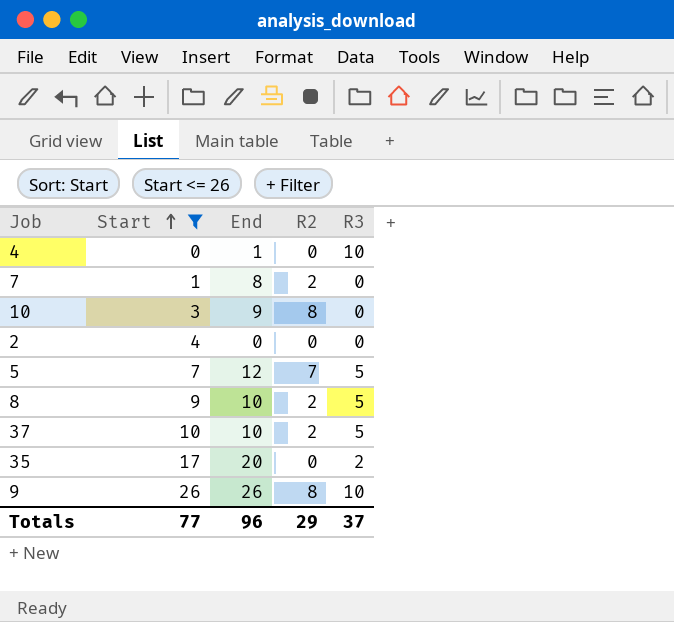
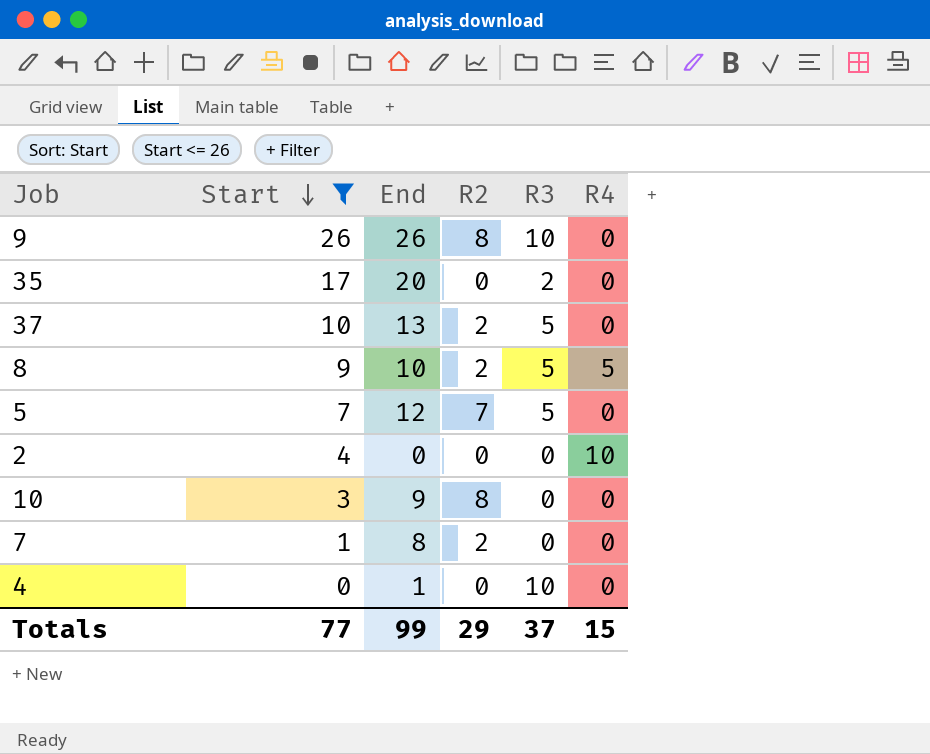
row order: Start ascending -> Start descending
column R4 | position: none -> 6
37 | End: 10 -> 13
Totals | End: 96 -> 99

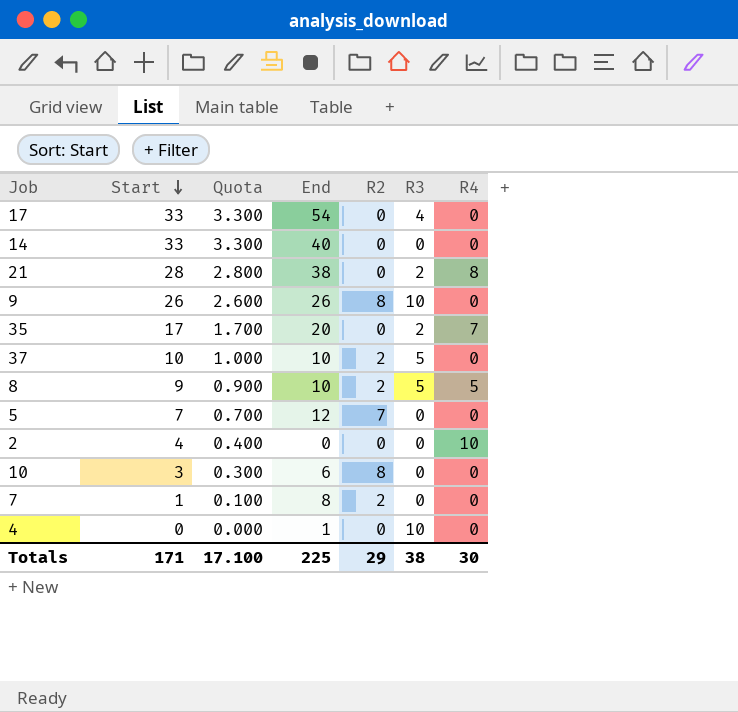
filter: Start <= 26 -> none
column Quota | formula: none -> [Start] * 0.1
35 | R4: 0 -> 7
37 | End: 13 -> 10
5 | R3: 5 -> 0
10 | End: 9 -> 6
Totals | Start: 77 -> 171
Totals | End: 99 -> 225
Totals | R3: 37 -> 38
Totals | R4: 15 -> 30

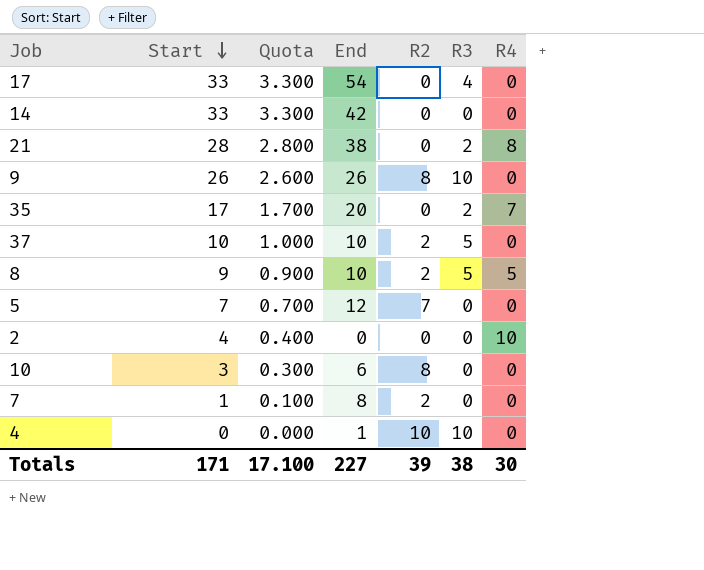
14 | End: 40 -> 42
4 | R2: 0 -> 10
Totals | End: 225 -> 227
Totals | R2: 29 -> 39

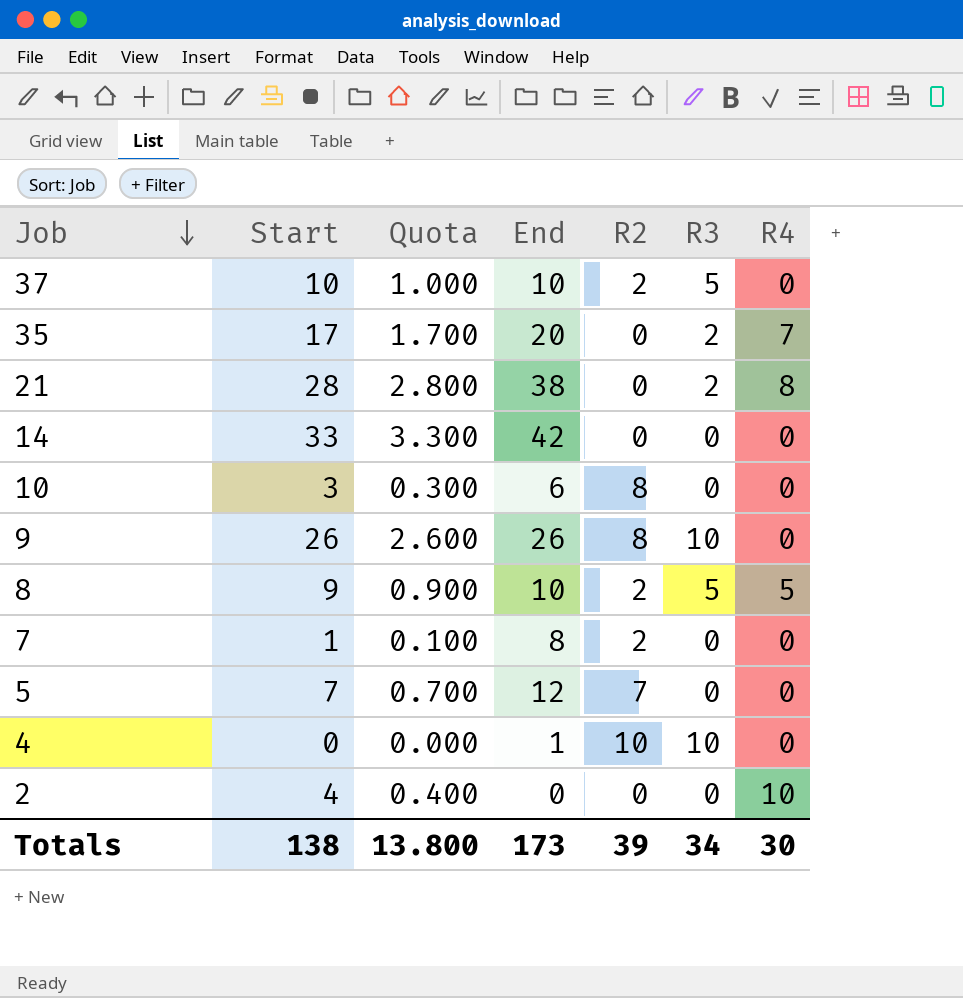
row order: Start descending -> Job descending
row 17: 33 | 3.300 | 54 | 0 | 4 | 0 -> none
Totals | Start: 171 -> 138
Totals | Quota: 17.100 -> 13.800
Totals | End: 227 -> 173
Totals | R3: 38 -> 34

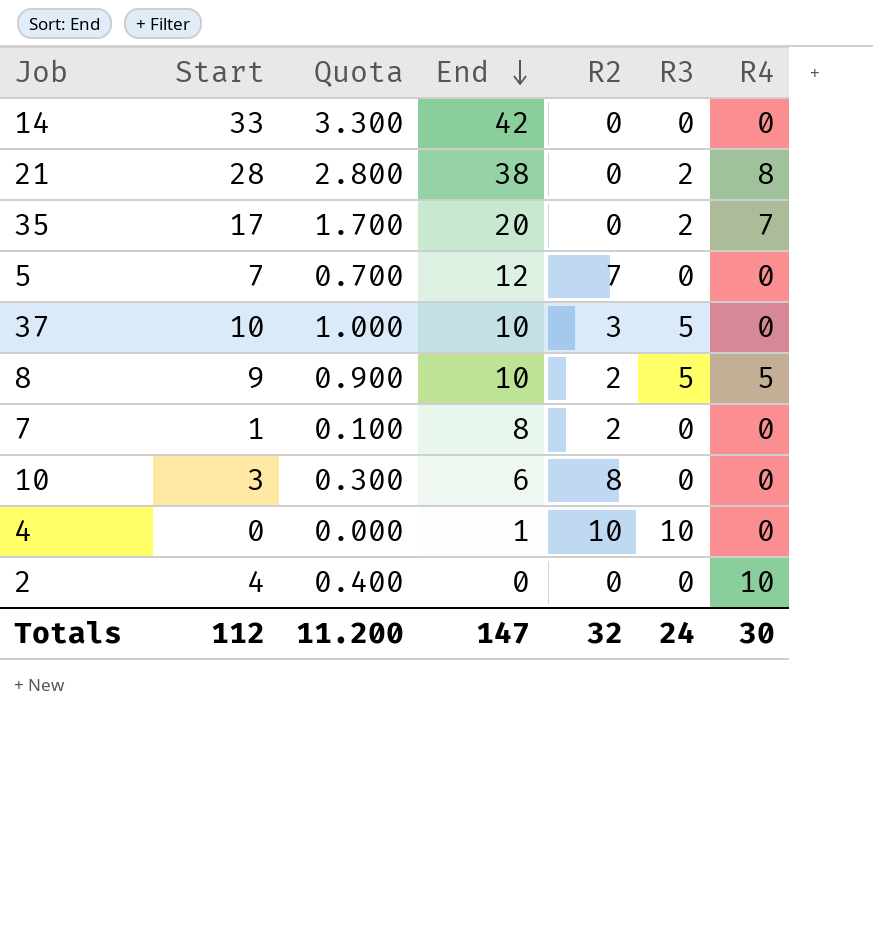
row order: Job descending -> End descending
row 9: 26 | 2.600 | 26 | 8 | 10 | 0 -> none
37 | R2: 2 -> 3
Totals | Start: 138 -> 112
Totals | Quota: 13.800 -> 11.200
Totals | End: 173 -> 147
Totals | R2: 39 -> 32
Totals | R3: 34 -> 24

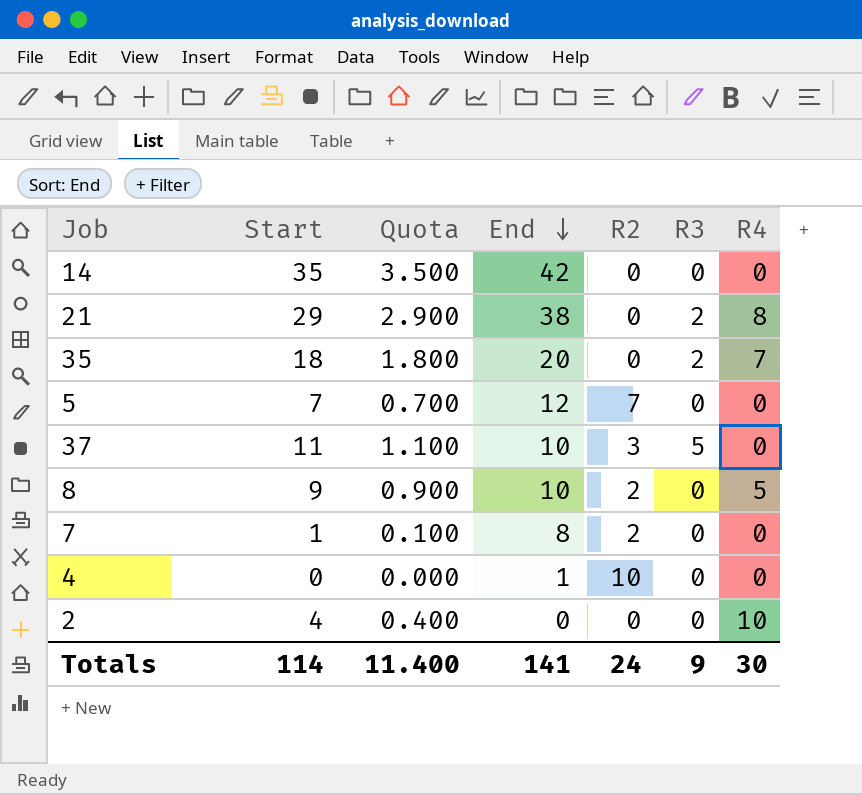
row 10: 3 | 0.300 | 6 | 8 | 0 | 0 -> none
14 | Start: 33 -> 35
14 | Quota: 3.300 -> 3.500
21 | Start: 28 -> 29
21 | Quota: 2.800 -> 2.900
35 | Start: 17 -> 18
35 | Quota: 1.700 -> 1.800
37 | Start: 10 -> 11
37 | Quota: 1.000 -> 1.100
8 | R3: 5 -> 0
4 | R3: 10 -> 0
Totals | Start: 112 -> 114
Totals | Quota: 11.200 -> 11.400
Totals | End: 147 -> 141
Totals | R2: 32 -> 24
Totals | R3: 24 -> 9

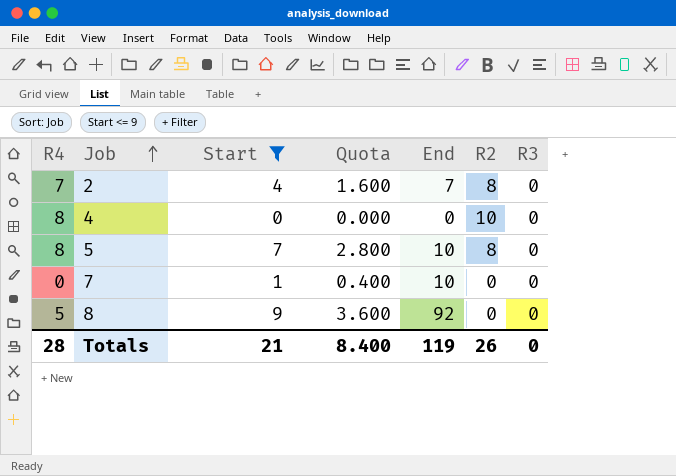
filter: none -> Start <= 9
row order: End descending -> Job ascending
column R4 | position: 7 -> 1
column Quota | formula: [Start] * 0.1 -> [Start] * 0.4
2 | R4: 10 -> 7
2 | End: 0 -> 7
2 | R2: 0 -> 8
4 | R4: 0 -> 8
4 | End: 1 -> 0
5 | R4: 0 -> 8
5 | End: 12 -> 10
5 | R2: 7 -> 8
7 | End: 8 -> 10
7 | R2: 2 -> 0
8 | End: 10 -> 92
8 | R2: 2 -> 0
Totals | R4: 30 -> 28
Totals | Start: 114 -> 21
Totals | Quota: 11.400 -> 8.400
Totals | End: 141 -> 119
Totals | R2: 24 -> 26
Totals | R3: 9 -> 0

